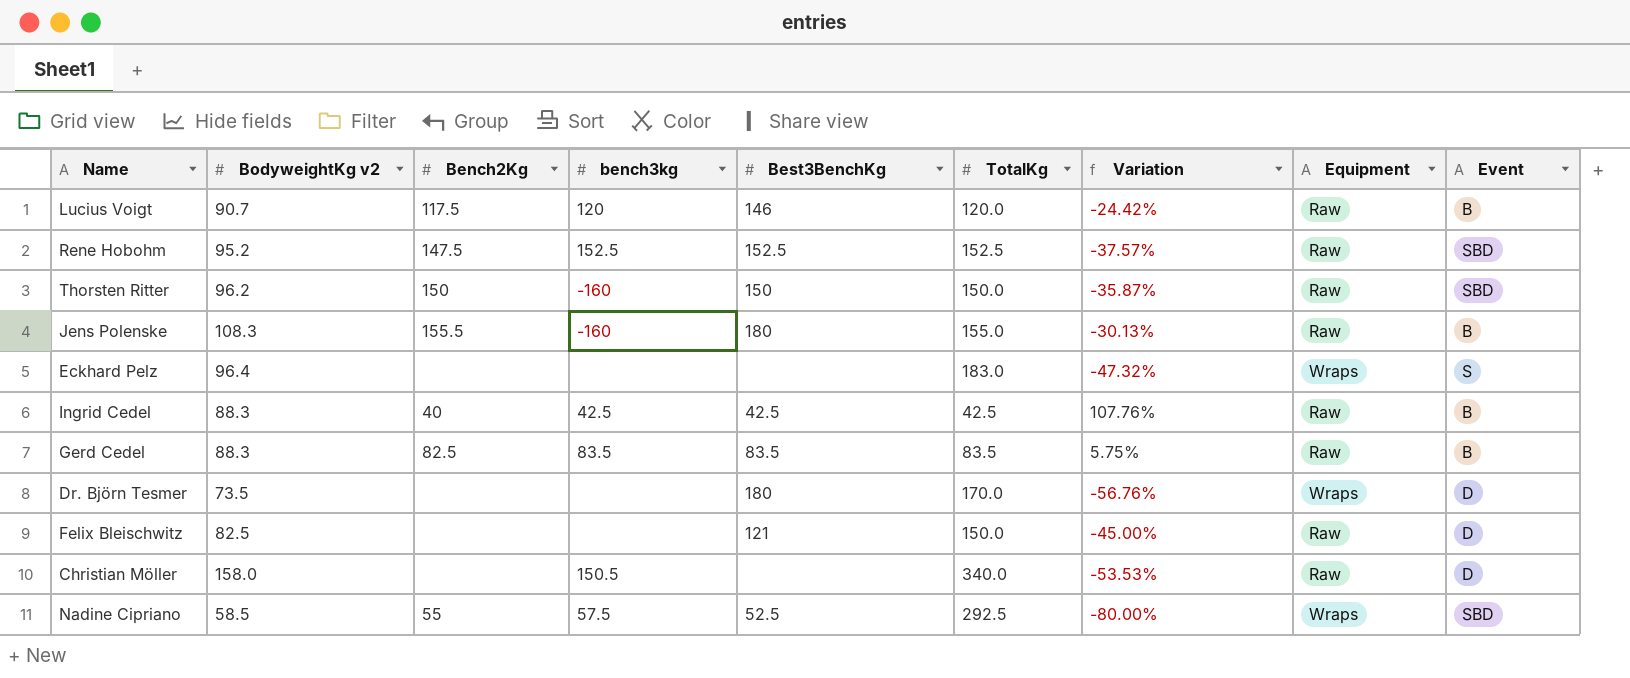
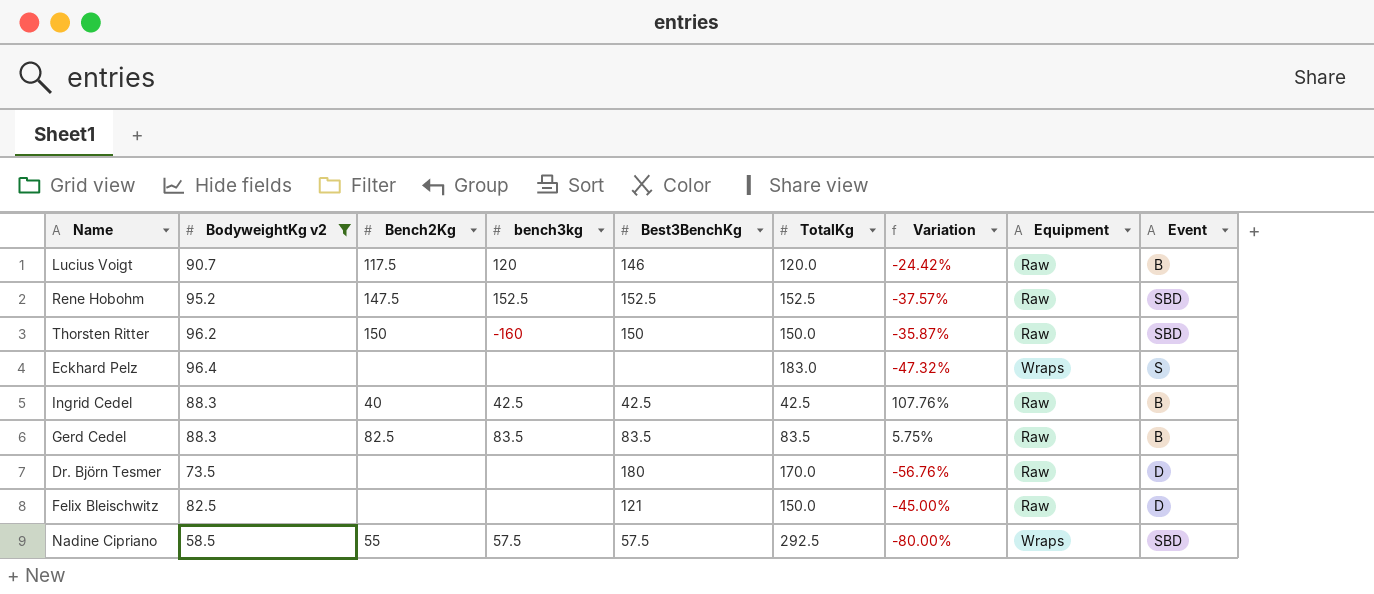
filter: none -> BodyweightKg v2 <= 96.4
Dr. Björn Tesmer | Equipment: Wraps -> Raw
Nadine Cipriano | Best3BenchKg: 52.5 -> 57.5

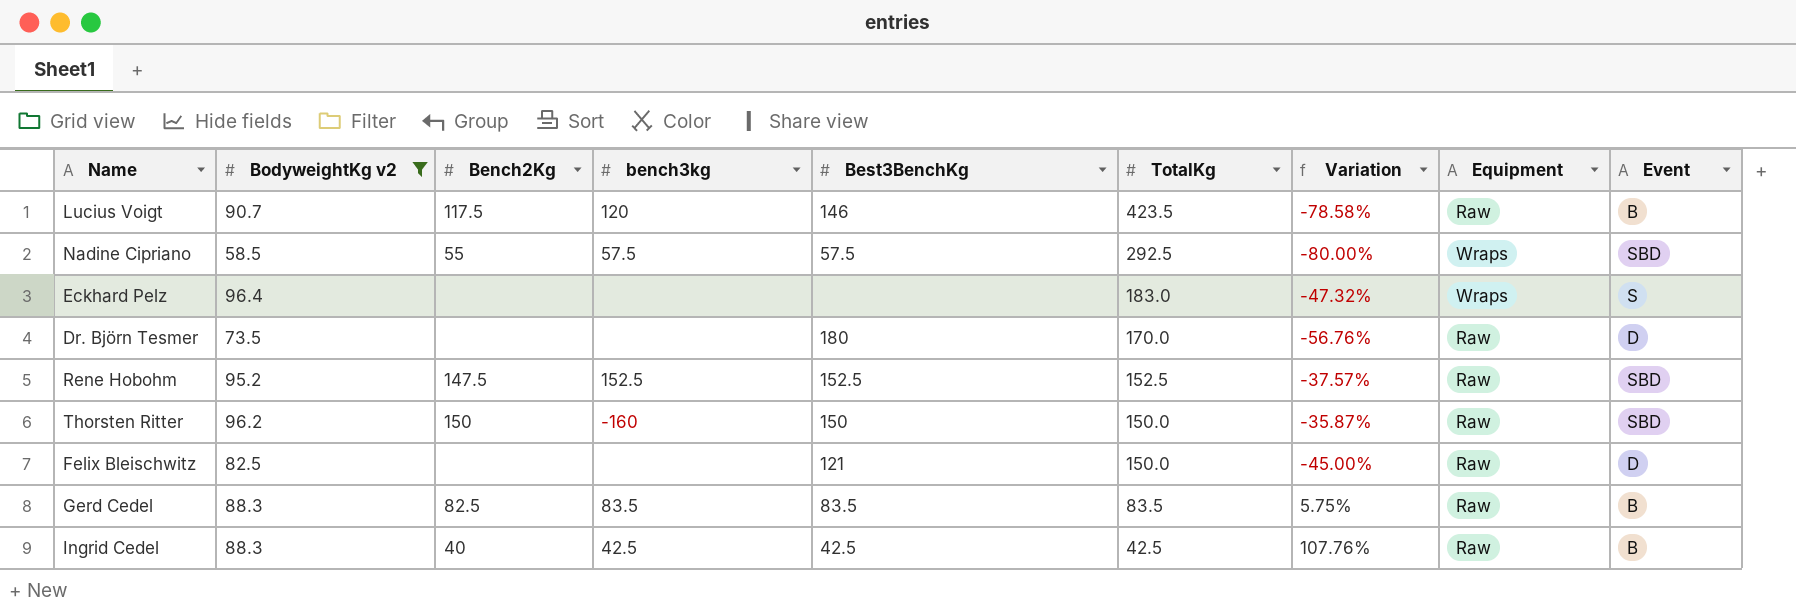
row order: none -> TotalKg descending
Lucius Voigt | TotalKg: 120.0 -> 423.5
Lucius Voigt | Variation: -24.42% -> -78.58%

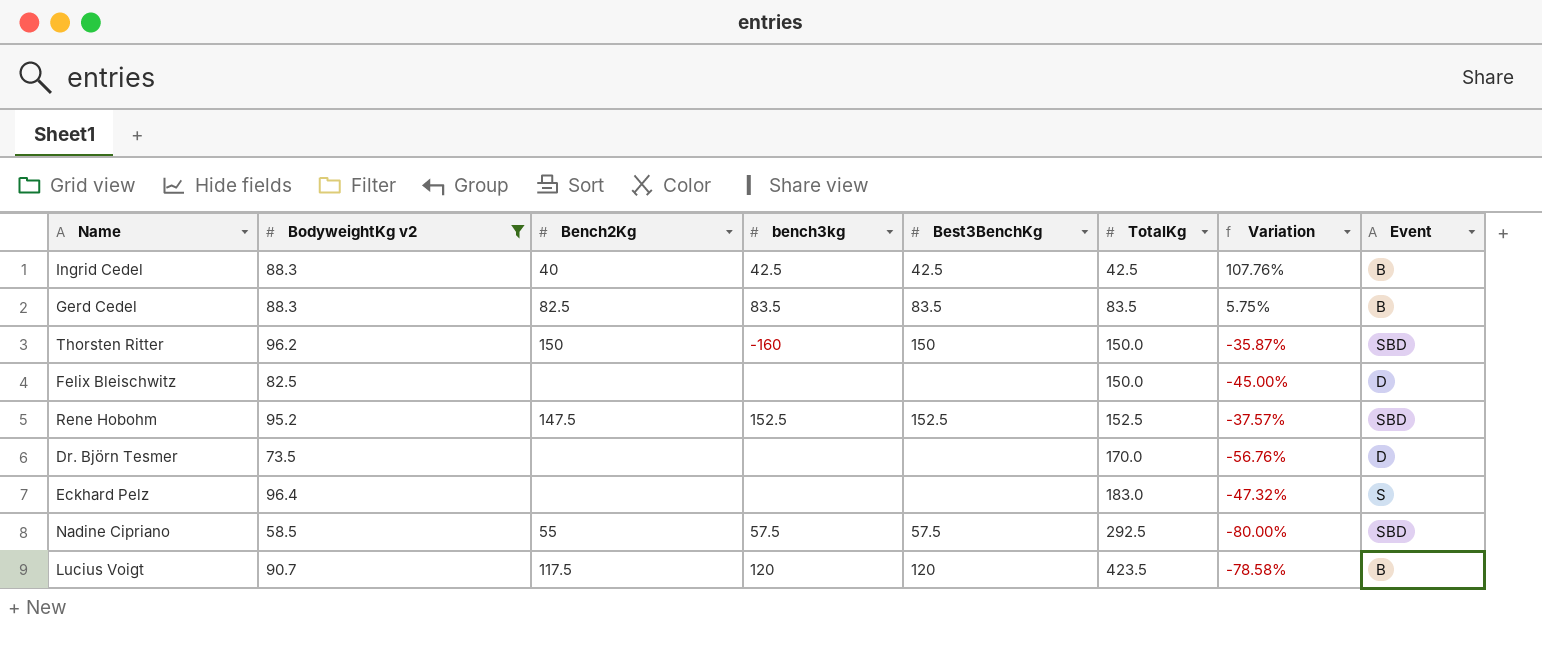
row order: TotalKg descending -> TotalKg ascending
column Equipment | position: 8 -> none
Felix Bleischwitz | Best3BenchKg: 121 -> none
Dr. Björn Tesmer | Best3BenchKg: 180 -> none
Lucius Voigt | Best3BenchKg: 146 -> 120

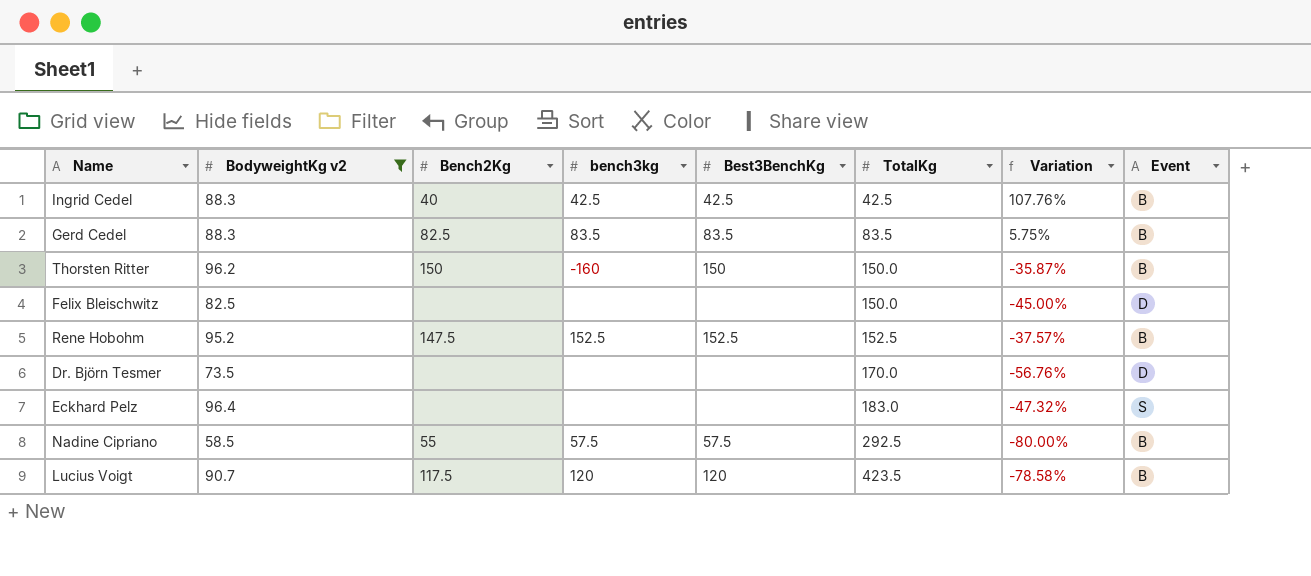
Thorsten Ritter | Event: SBD -> B
Rene Hobohm | Event: SBD -> B
Nadine Cipriano | Event: SBD -> B

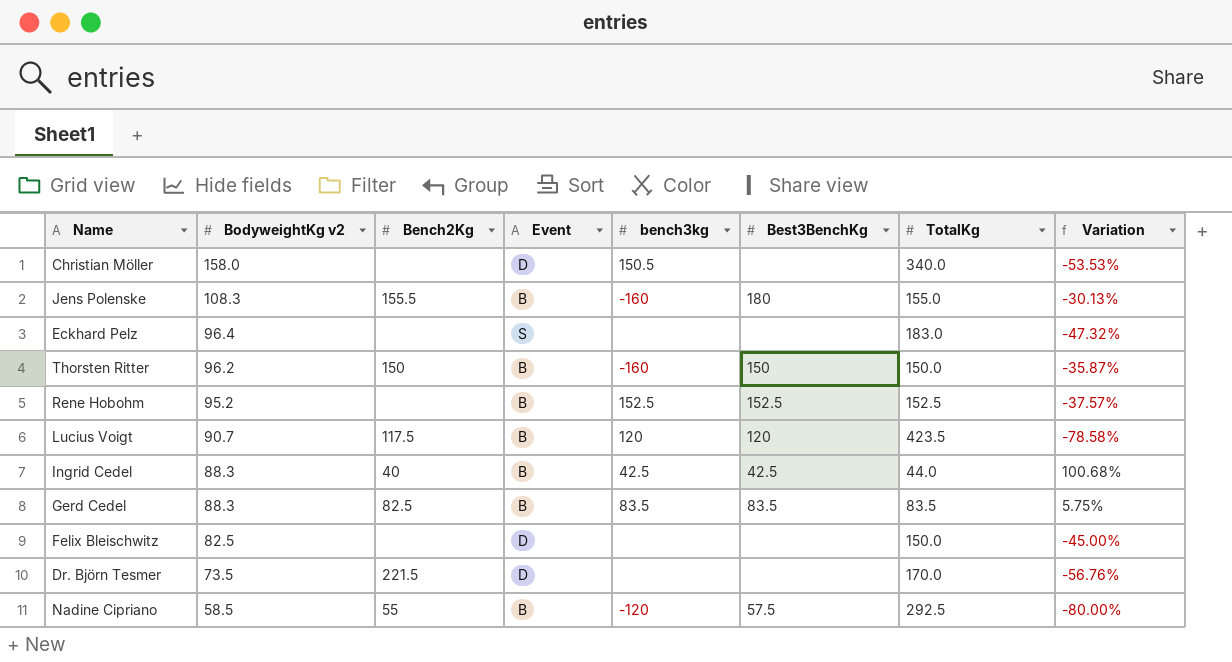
filter: BodyweightKg v2 <= 96.4 -> none
row order: TotalKg ascending -> BodyweightKg v2 descending
column Event | position: 8 -> 4
Rene Hobohm | Bench2Kg: 147.5 -> none
Ingrid Cedel | TotalKg: 42.5 -> 44.0
Ingrid Cedel | Variation: 107.76% -> 100.68%
Dr. Björn Tesmer | Bench2Kg: none -> 221.5
Nadine Cipriano | bench3kg: 57.5 -> -120

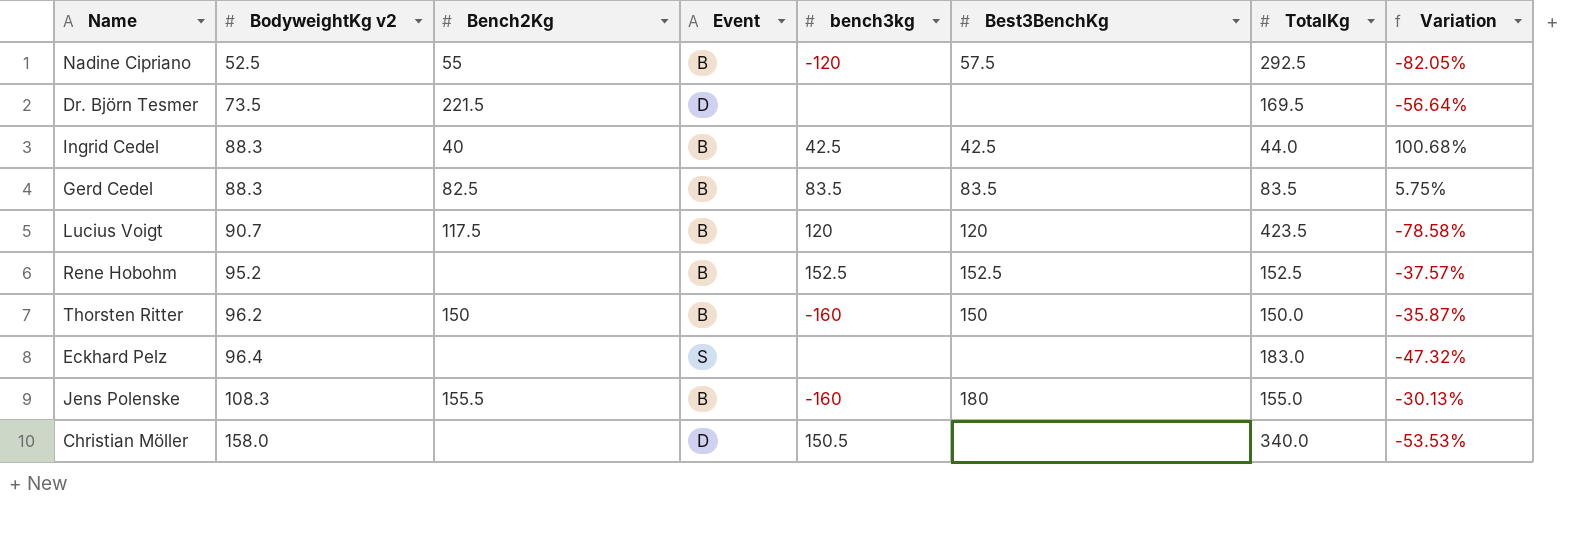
row order: BodyweightKg v2 descending -> BodyweightKg v2 ascending
row Felix Bleischwitz: 82.5 | none | D | none | none | 150.0 | -45.00% -> none
Nadine Cipriano | BodyweightKg v2: 58.5 -> 52.5
Nadine Cipriano | Variation: -80.00% -> -82.05%
Dr. Björn Tesmer | TotalKg: 170.0 -> 169.5
Dr. Björn Tesmer | Variation: -56.76% -> -56.64%

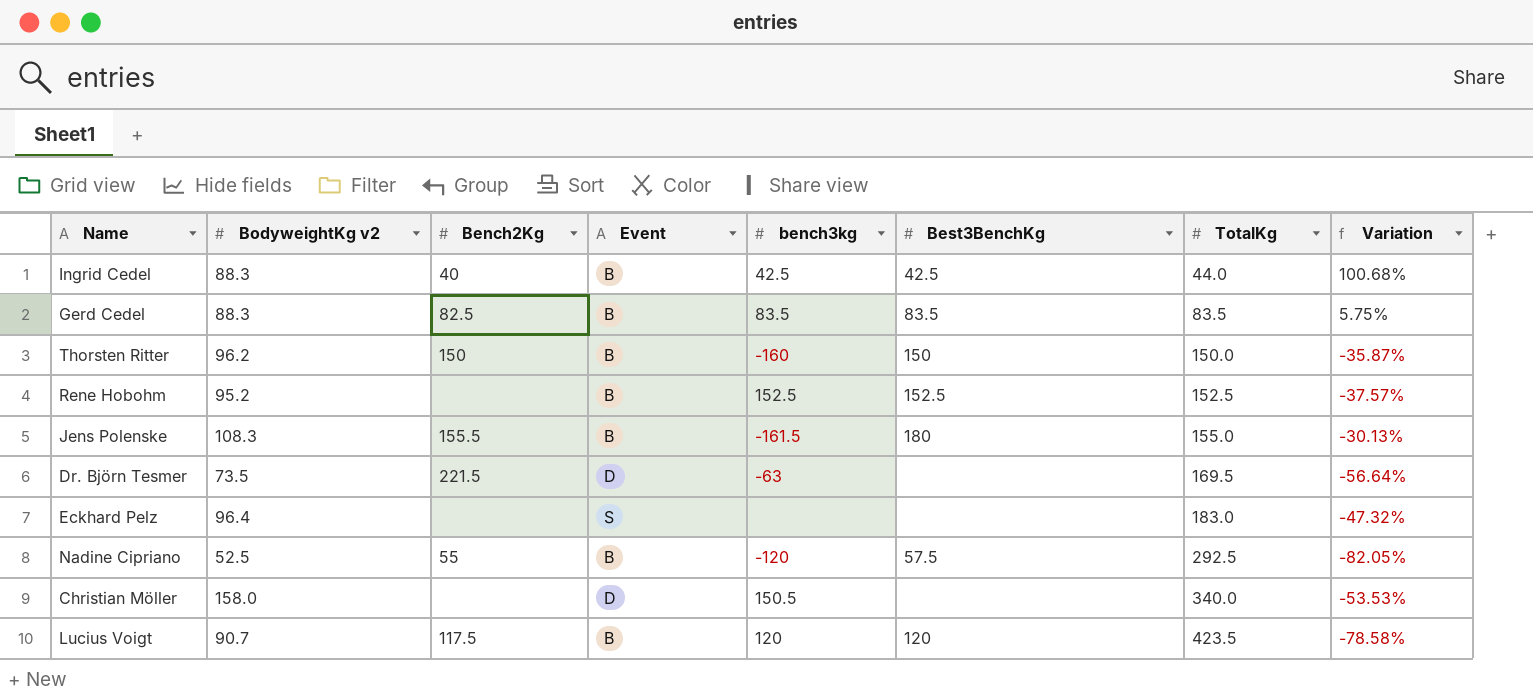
row order: BodyweightKg v2 ascending -> TotalKg ascending
Jens Polenske | bench3kg: -160 -> -161.5
Dr. Björn Tesmer | bench3kg: none -> -63

